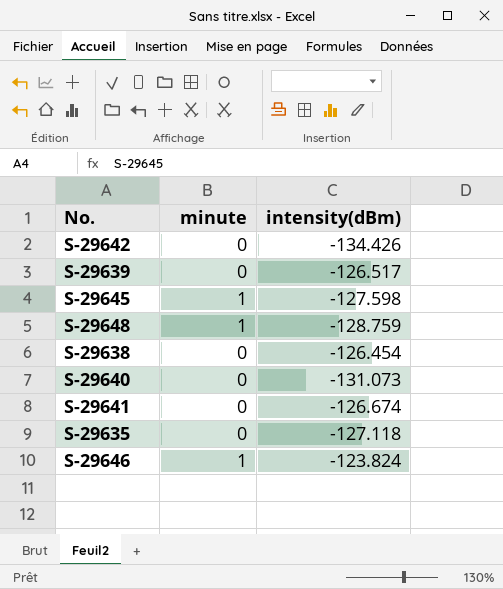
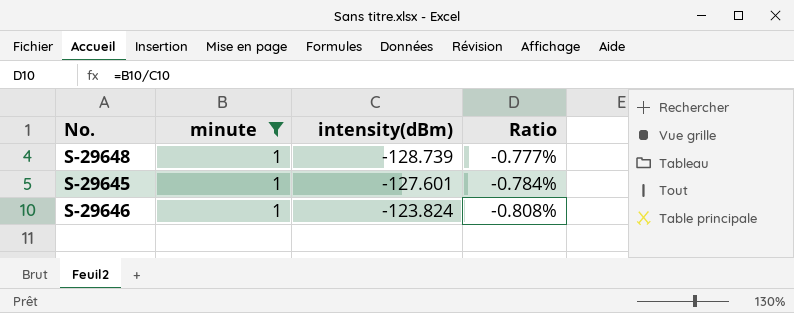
filter: none -> minute = 1
row order: none -> intensity(dBm) ascending
column Ratio | formula: none -> [minute] / [intensity(dBm)]
S-29648 | intensity(dBm): -128.759 -> -128.739
S-29645 | intensity(dBm): -127.598 -> -127.601

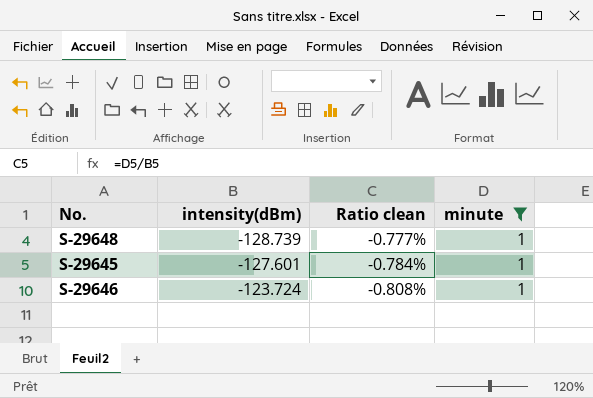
column name: Ratio -> Ratio clean
column minute | position: 2 -> 4
S-29646 | intensity(dBm): -123.824 -> -123.724

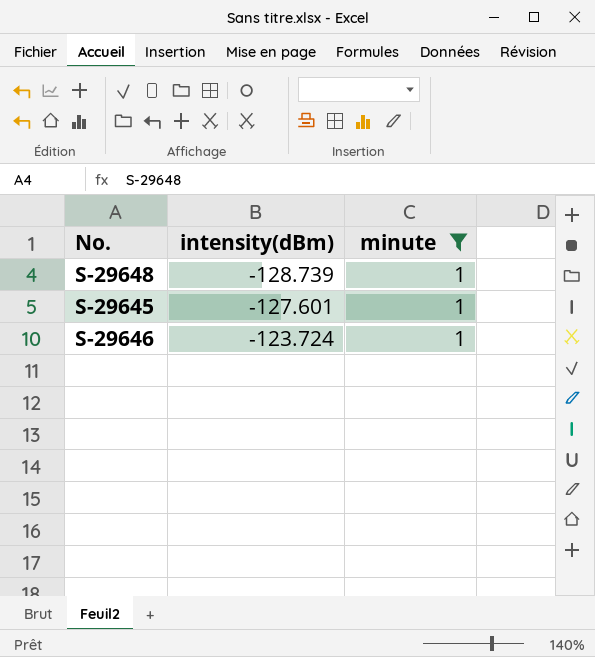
column Ratio clean | formula: [minute] / [intensity(dBm)] -> none

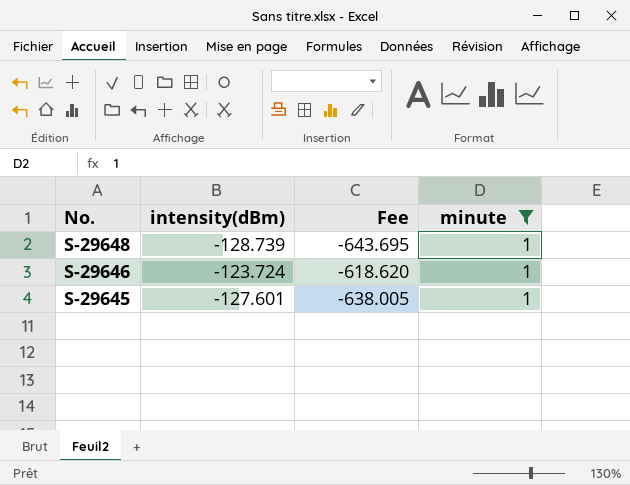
row order: intensity(dBm) ascending -> No. descending
column Fee | formula: none -> [intensity(dBm)] * 5

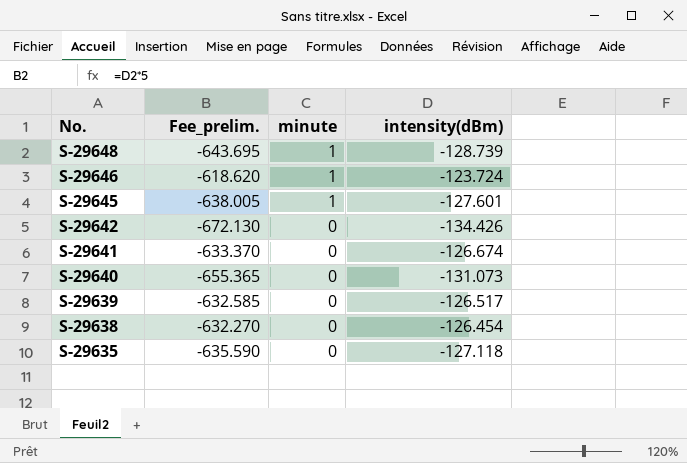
filter: minute = 1 -> none
column name: Fee -> Fee_prelim.
column intensity(dBm) | position: 2 -> 4

